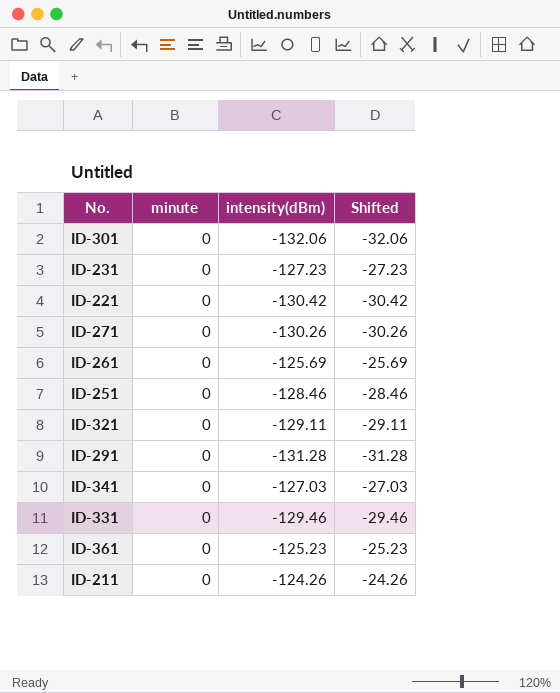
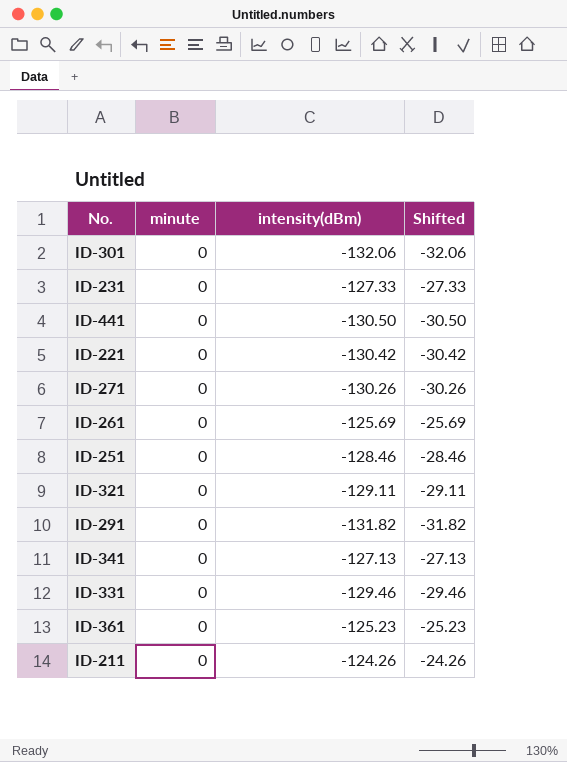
ID-231 | intensity(dBm): -127.23 -> -127.33
ID-231 | Shifted: -27.23 -> -27.33
row ID-441: none -> 0 | -130.50 | -30.50
ID-291 | intensity(dBm): -131.28 -> -131.82
ID-291 | Shifted: -31.28 -> -31.82
ID-341 | intensity(dBm): -127.03 -> -127.13
ID-341 | Shifted: -27.03 -> -27.13

